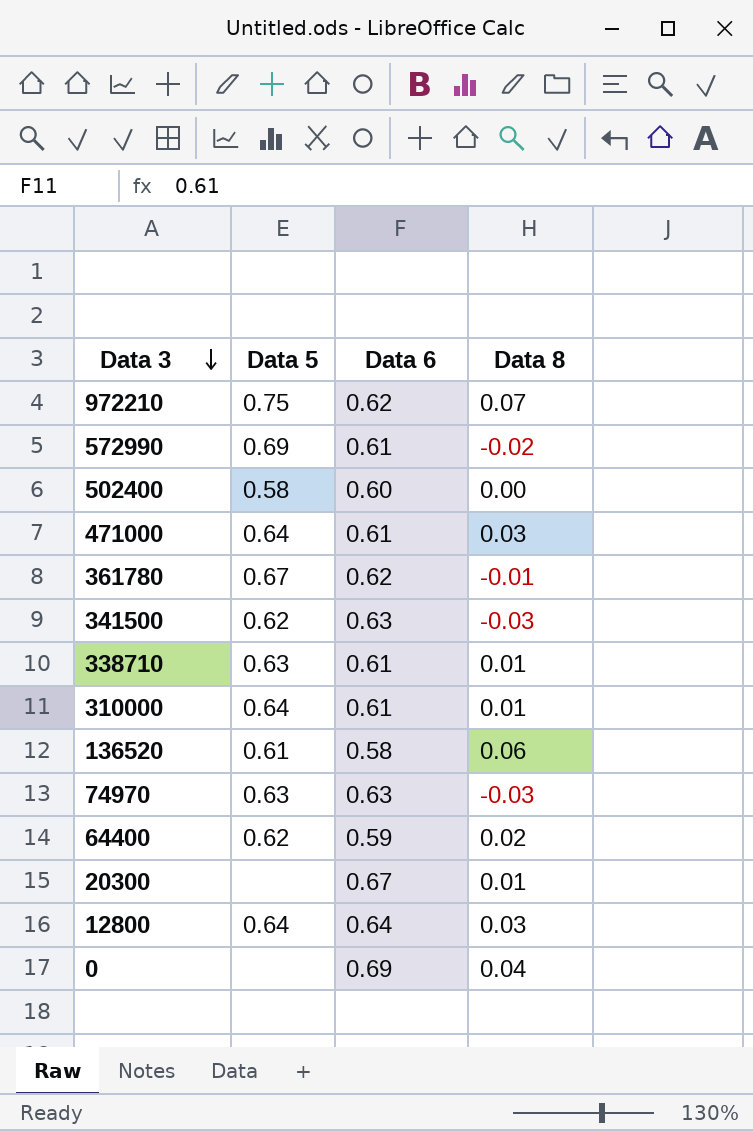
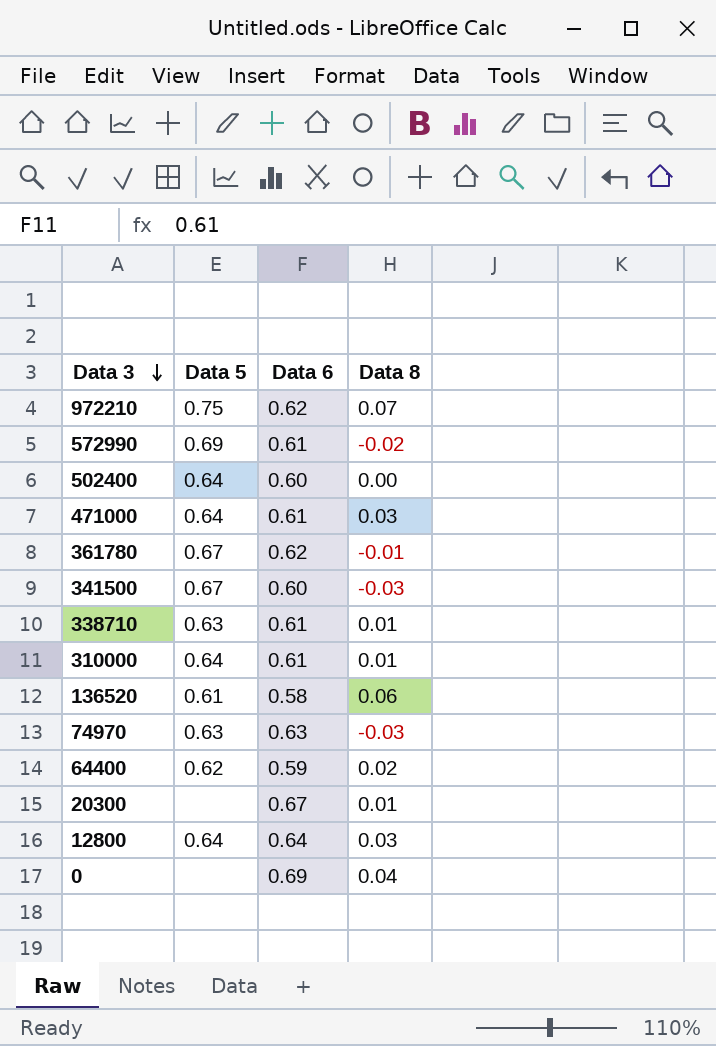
502400 | Data 5: 0.58 -> 0.64
341500 | Data 5: 0.62 -> 0.67
341500 | Data 6: 0.63 -> 0.60

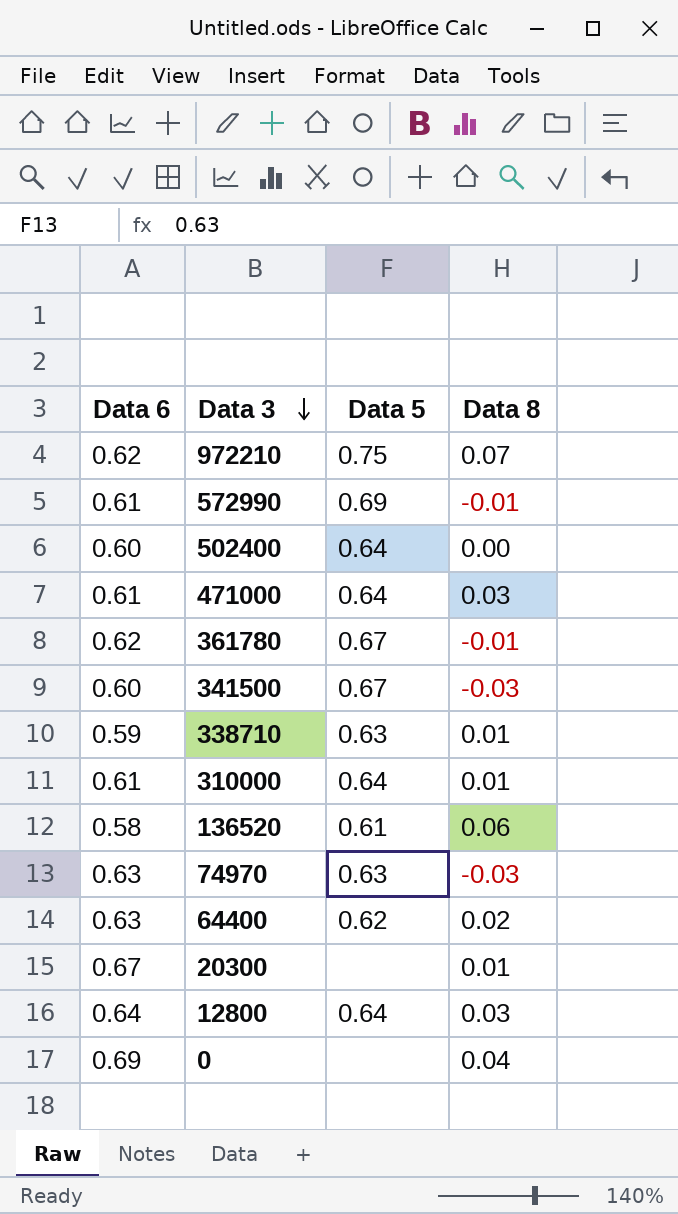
column Data 6 | position: 3 -> 1
572990 | Data 8: -0.02 -> -0.01
338710 | Data 6: 0.61 -> 0.59
64400 | Data 6: 0.59 -> 0.63

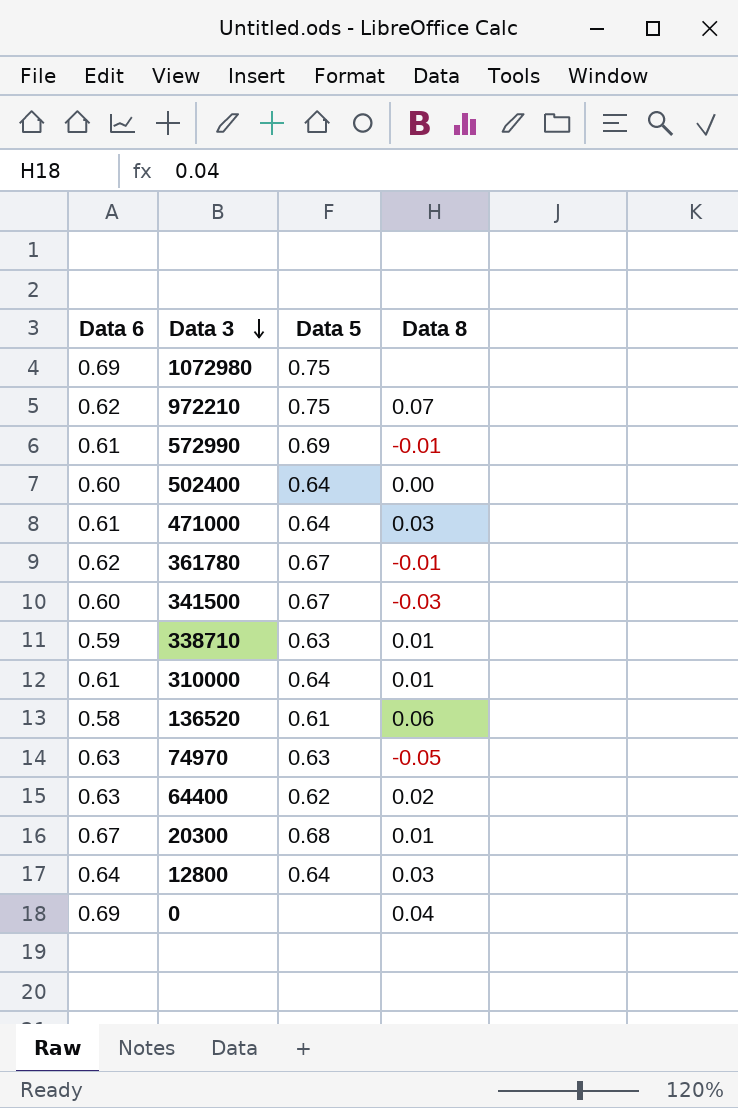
row 1072980: none -> 0.69 | 0.75 | none
74970 | Data 8: -0.03 -> -0.05
20300 | Data 5: none -> 0.68

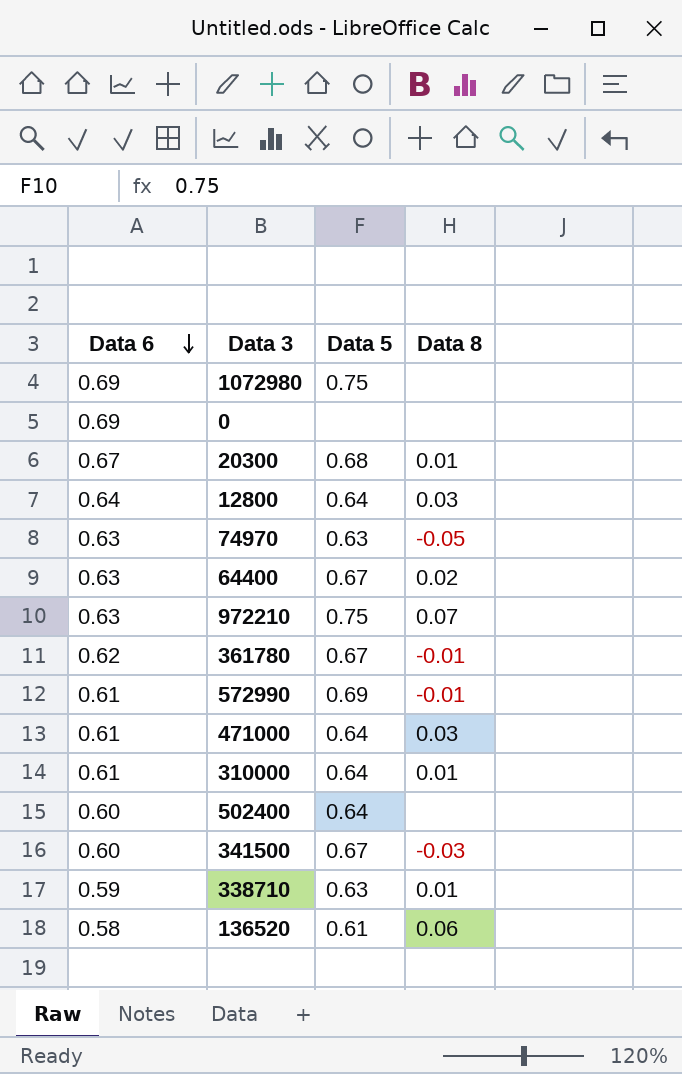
row order: Data 3 descending -> Data 6 descending
0 | Data 8: 0.04 -> none
64400 | Data 5: 0.62 -> 0.67
972210 | Data 6: 0.62 -> 0.63
502400 | Data 8: 0.00 -> none

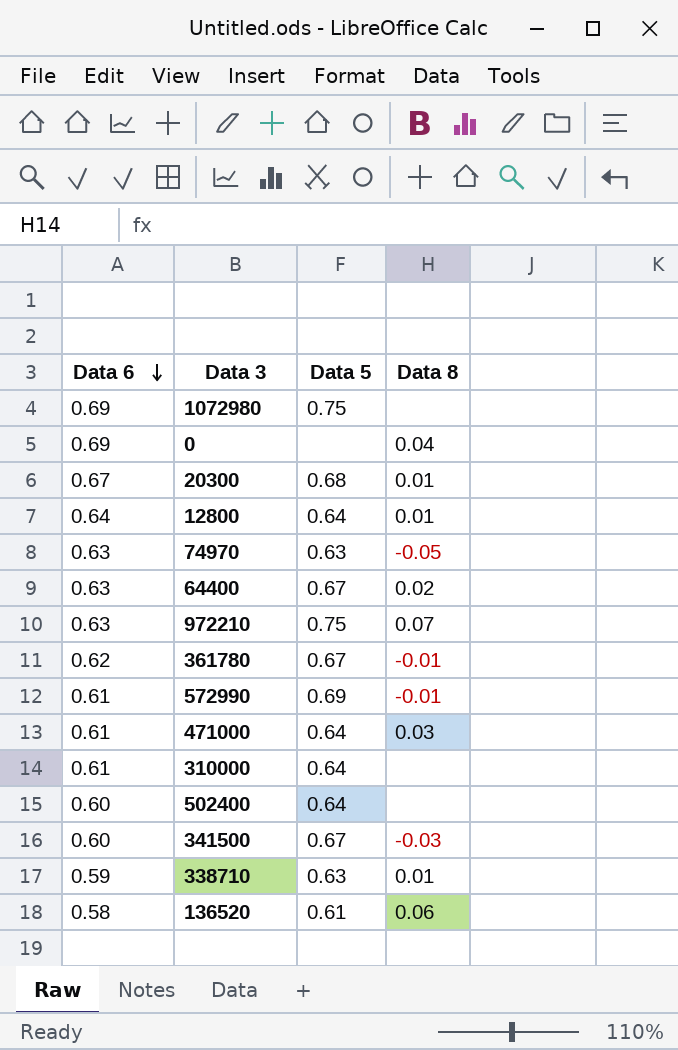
0 | Data 8: none -> 0.04
12800 | Data 8: 0.03 -> 0.01
310000 | Data 8: 0.01 -> none

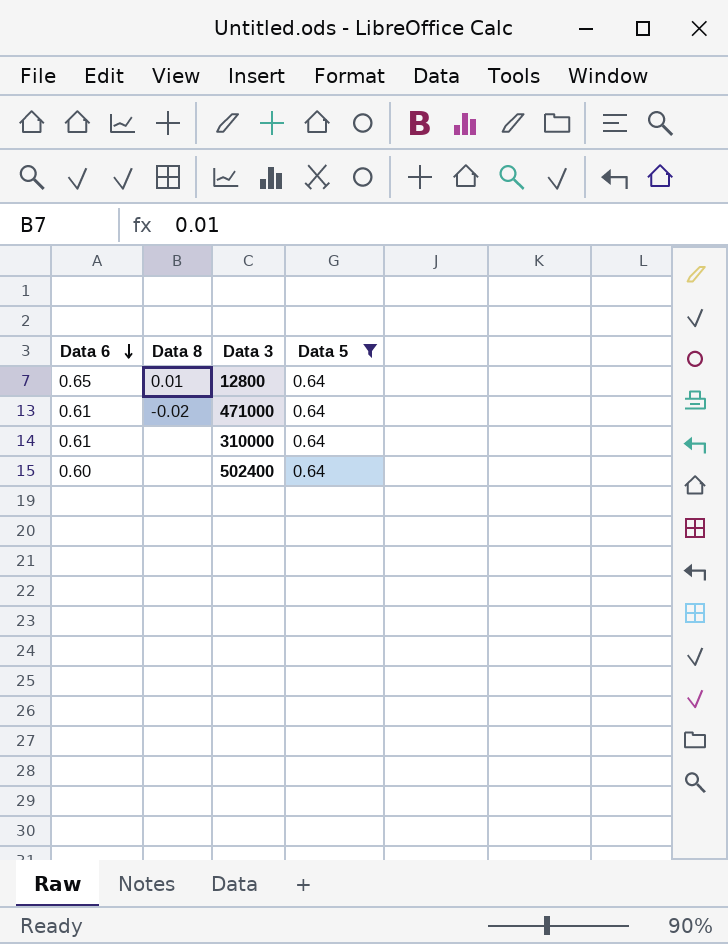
filter: none -> Data 5 = 0.64
column Data 8 | position: 4 -> 2
12800 | Data 6: 0.64 -> 0.65
471000 | Data 8: 0.03 -> -0.02

